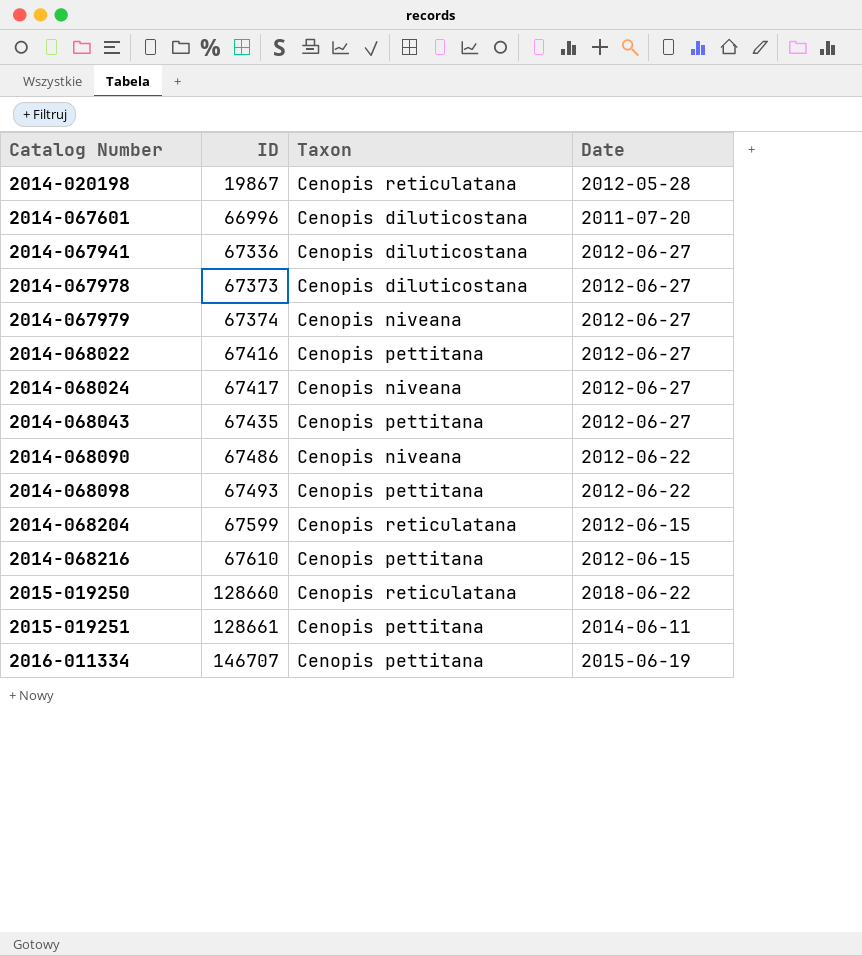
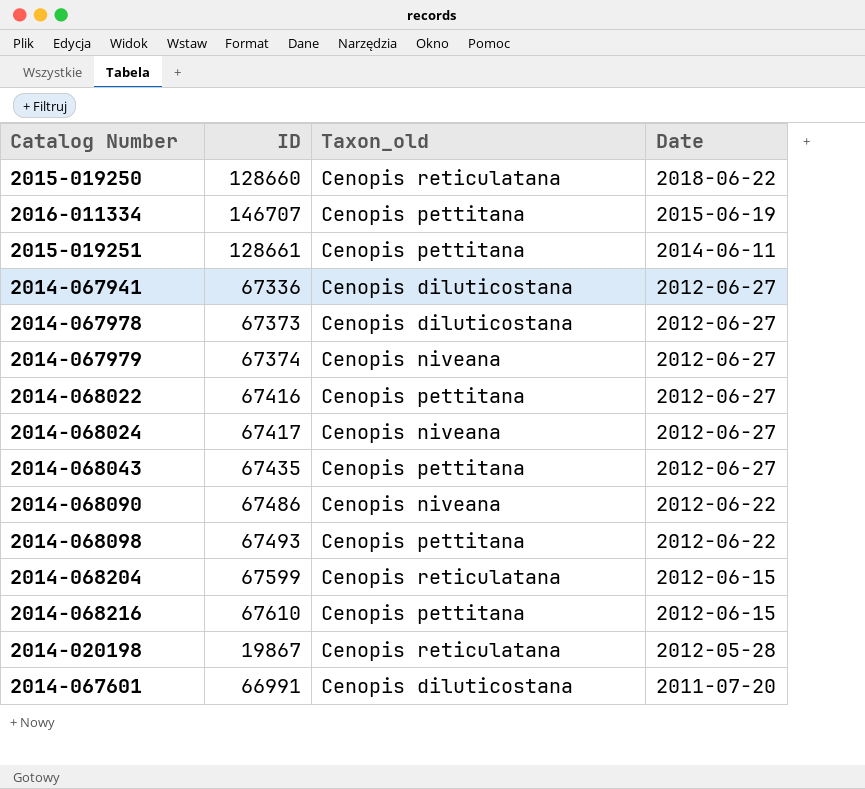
row order: Catalog Number ascending -> Date descending
column name: Taxon -> Taxon_old
2014-067601 | ID: 66996 -> 66991

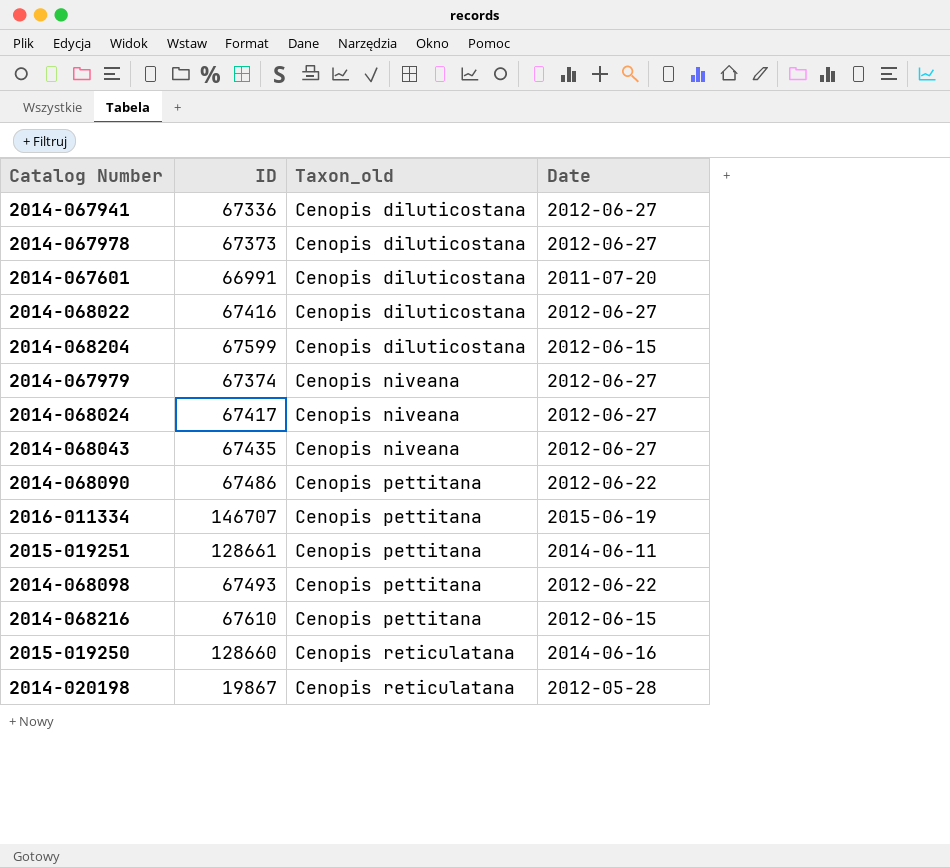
row order: Date descending -> Taxon_old ascending
2014-068022 | Taxon_old: Cenopis pettitana -> Cenopis diluticostana
2014-068204 | Taxon_old: Cenopis reticulatana -> Cenopis diluticostana
2014-068043 | Taxon_old: Cenopis pettitana -> Cenopis niveana
2014-068090 | Taxon_old: Cenopis niveana -> Cenopis pettitana
2015-019250 | Date: 2018-06-22 -> 2014-06-16

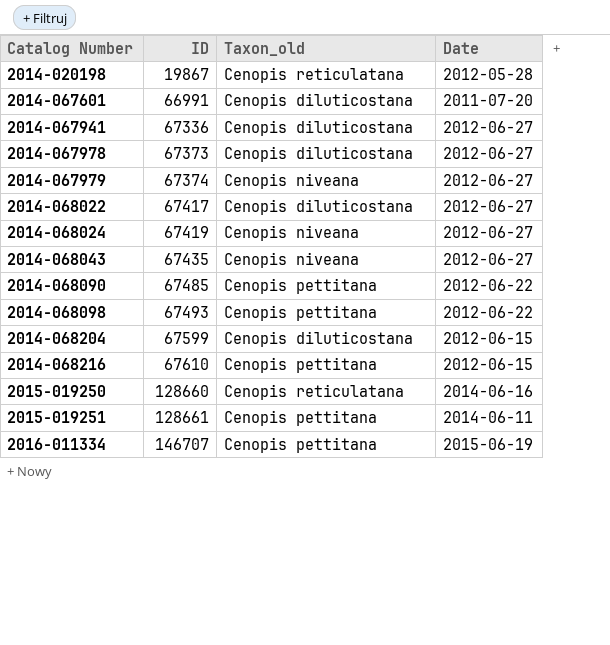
row order: Taxon_old ascending -> Catalog Number ascending
2014-068022 | ID: 67416 -> 67417
2014-068024 | ID: 67417 -> 67419
2014-068090 | ID: 67486 -> 67485

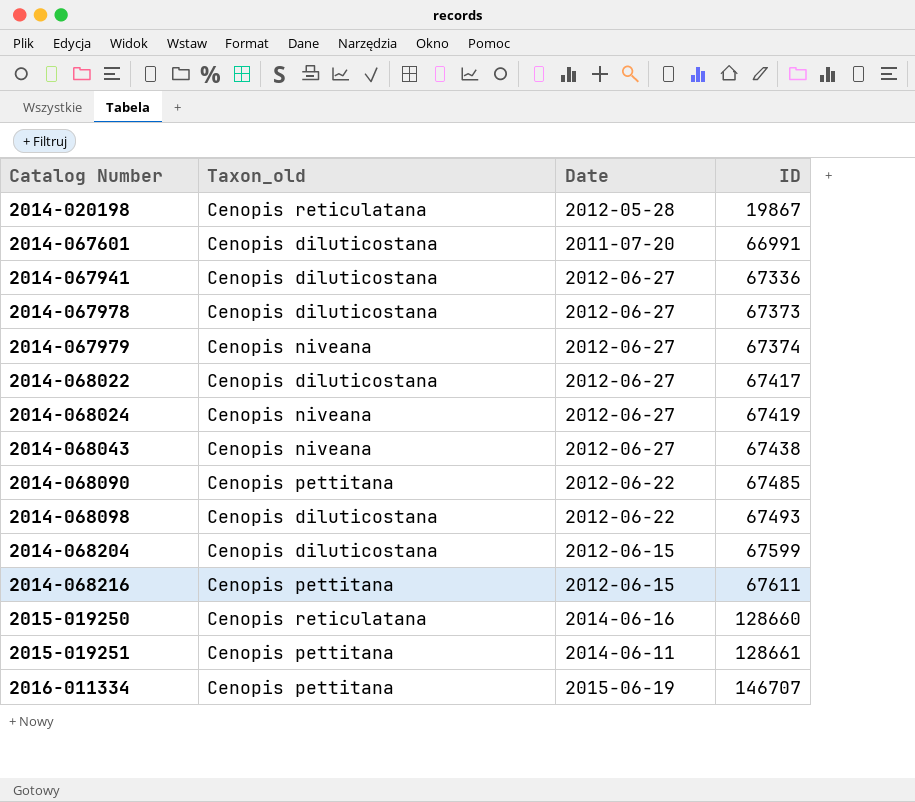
column ID | position: 2 -> 4
2014-068043 | ID: 67435 -> 67438
2014-068098 | Taxon_old: Cenopis pettitana -> Cenopis diluticostana
2014-068216 | ID: 67610 -> 67611

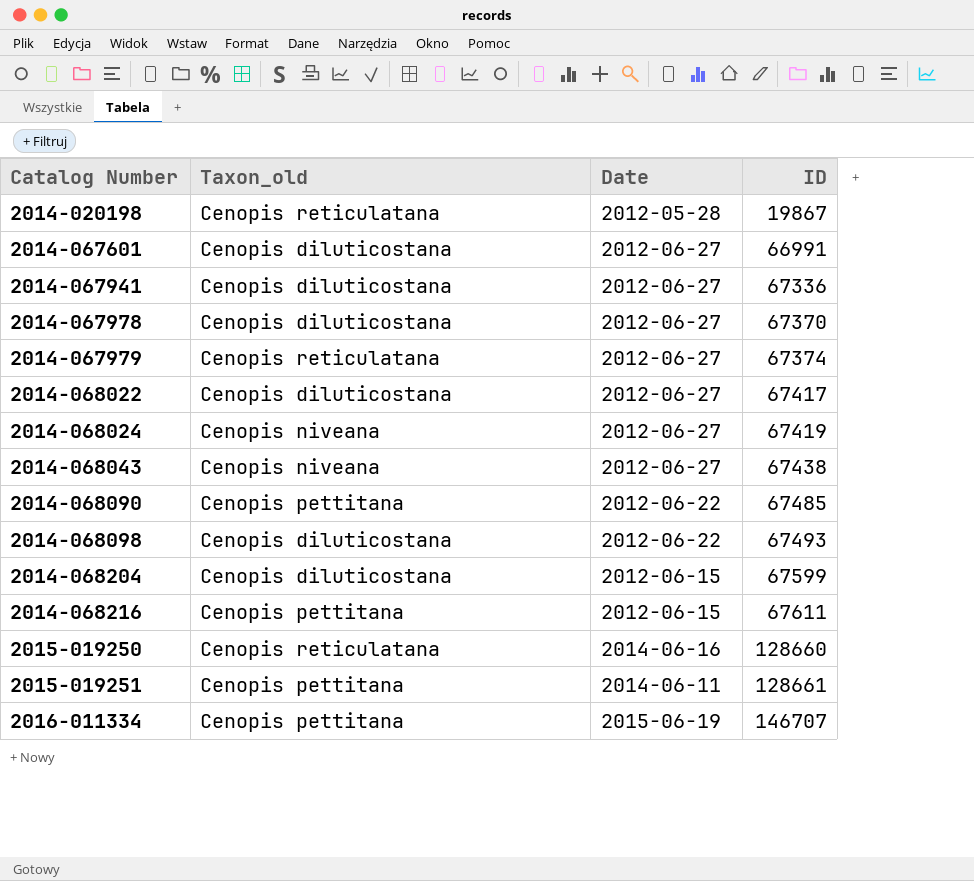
2014-067601 | Date: 2011-07-20 -> 2012-06-27
2014-067978 | ID: 67373 -> 67370
2014-067979 | Taxon_old: Cenopis niveana -> Cenopis reticulatana

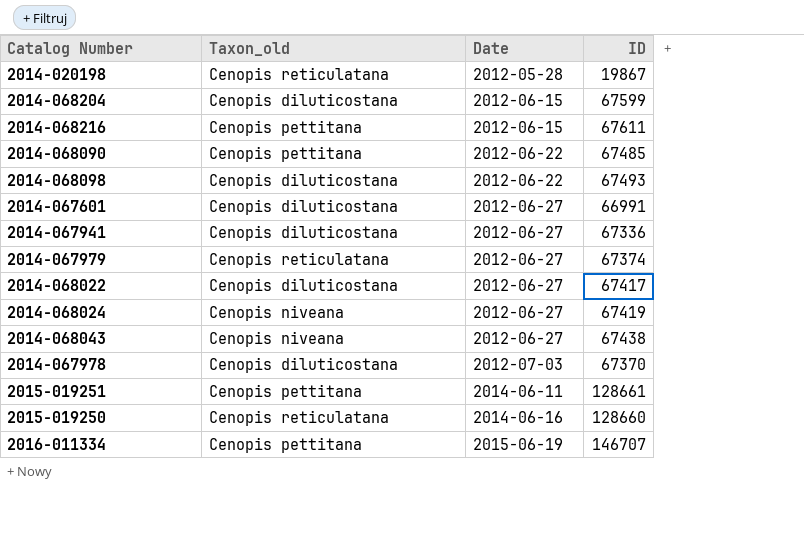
row order: Catalog Number ascending -> Date ascending
2014-067978 | Date: 2012-06-27 -> 2012-07-03

